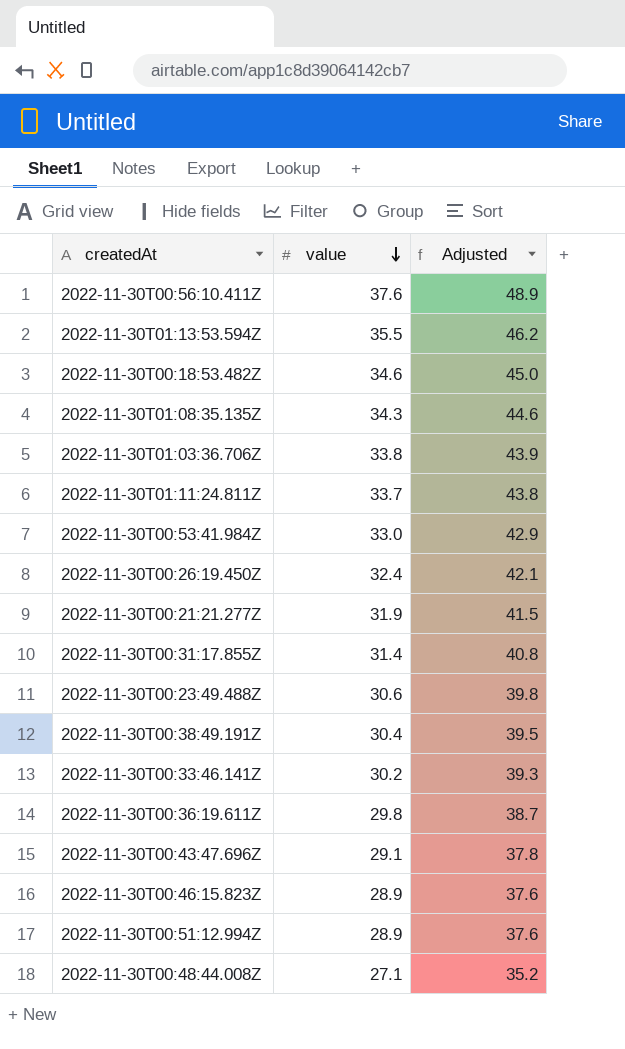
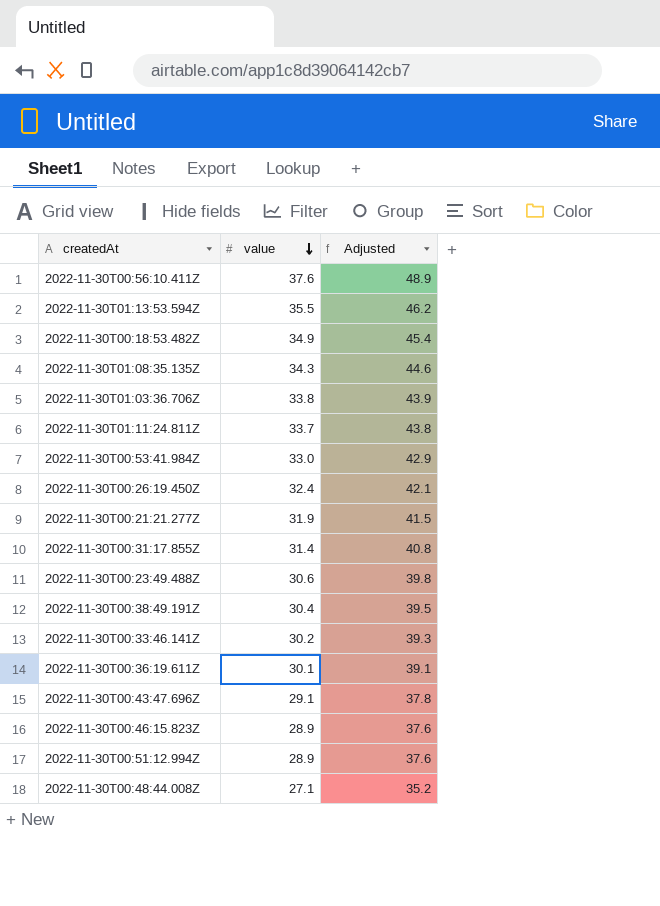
2022-11-30T00:18:53.482Z | value: 34.6 -> 34.9
2022-11-30T00:18:53.482Z | Adjusted: 45.0 -> 45.4
2022-11-30T00:36:19.611Z | value: 29.8 -> 30.1
2022-11-30T00:36:19.611Z | Adjusted: 38.7 -> 39.1

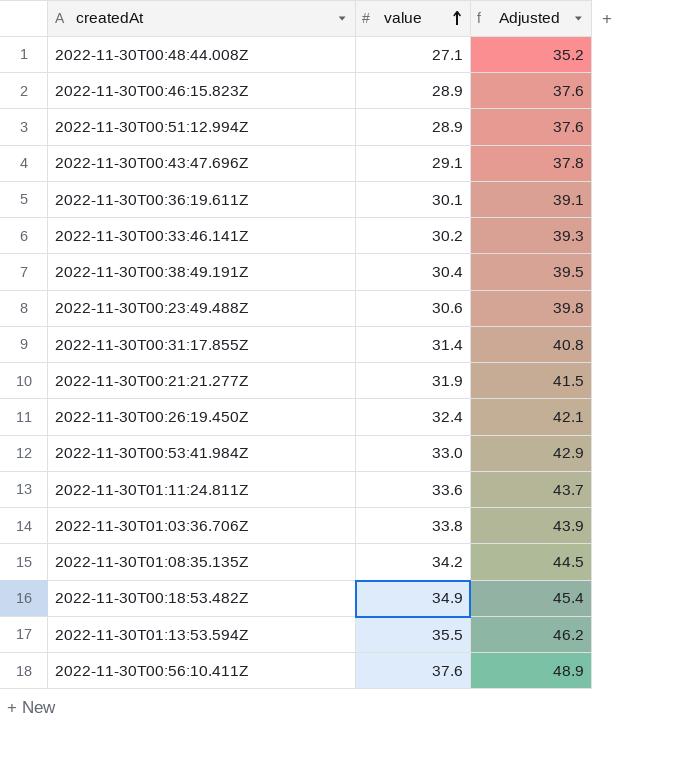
row order: value descending -> value ascending
2022-11-30T01:11:24.811Z | value: 33.7 -> 33.6
2022-11-30T01:11:24.811Z | Adjusted: 43.8 -> 43.7
2022-11-30T01:08:35.135Z | value: 34.3 -> 34.2
2022-11-30T01:08:35.135Z | Adjusted: 44.6 -> 44.5

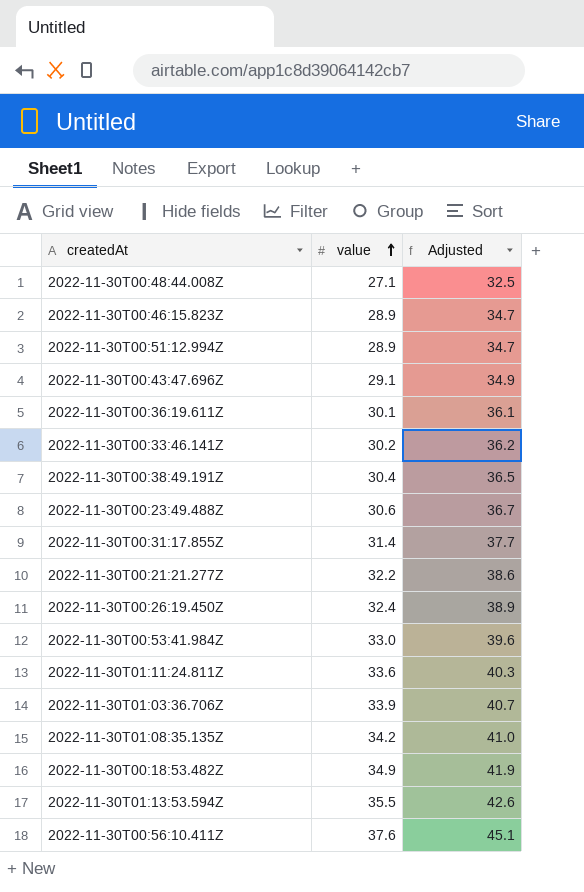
column Adjusted | formula: [value] * 1.3 -> [value] * 1.2
2022-11-30T00:21:21.277Z | value: 31.9 -> 32.2
2022-11-30T01:03:36.706Z | value: 33.8 -> 33.9

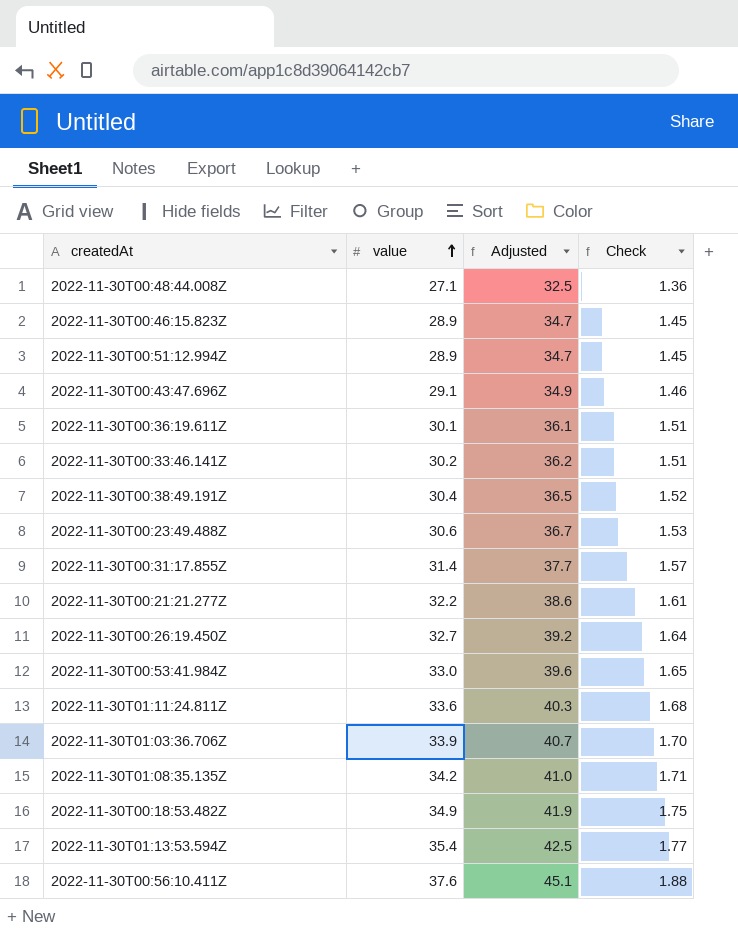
column Check | formula: none -> [value] * 0.05
2022-11-30T00:26:19.450Z | value: 32.4 -> 32.7
2022-11-30T00:26:19.450Z | Adjusted: 38.9 -> 39.2
2022-11-30T01:13:53.594Z | value: 35.5 -> 35.4
2022-11-30T01:13:53.594Z | Adjusted: 42.6 -> 42.5

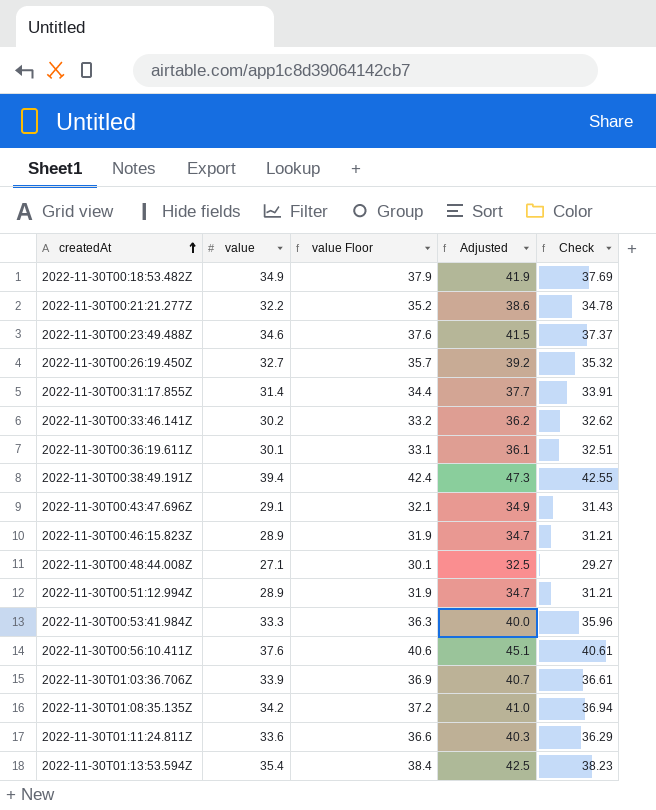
row order: value ascending -> createdAt ascending
column value Floor | formula: none -> [value] + 3
column Check | formula: [value] * 0.05 -> [value] * 1.08
2022-11-30T00:23:49.488Z | value: 30.6 -> 34.6
2022-11-30T00:23:49.488Z | Adjusted: 36.7 -> 41.5
2022-11-30T00:38:49.191Z | value: 30.4 -> 39.4
2022-11-30T00:38:49.191Z | Adjusted: 36.5 -> 47.3
2022-11-30T00:53:41.984Z | value: 33.0 -> 33.3
2022-11-30T00:53:41.984Z | Adjusted: 39.6 -> 40.0

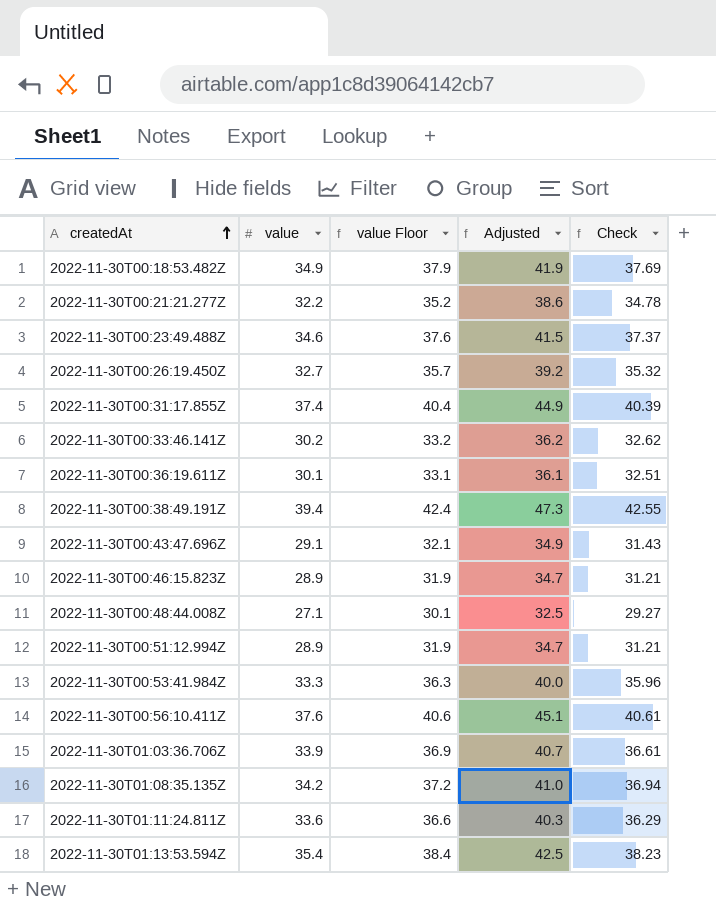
2022-11-30T00:31:17.855Z | value: 31.4 -> 37.4
2022-11-30T00:31:17.855Z | value Floor: 34.4 -> 40.4
2022-11-30T00:31:17.855Z | Adjusted: 37.7 -> 44.9
2022-11-30T00:31:17.855Z | Check: 33.91 -> 40.39

